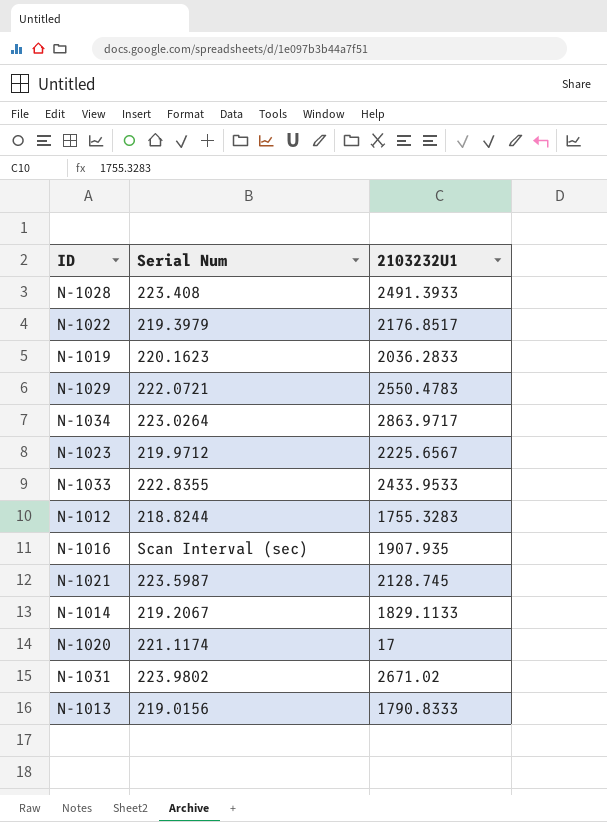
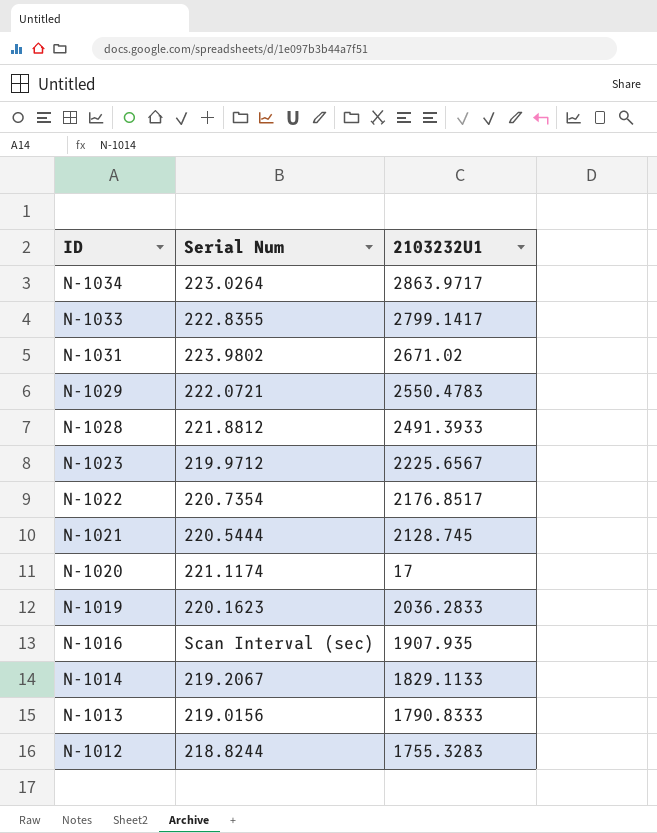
row order: none -> ID descending
N-1033 | 2103232U1: 2433.9533 -> 2799.1417
N-1028 | Serial Num: 223.408 -> 221.8812
N-1022 | Serial Num: 219.3979 -> 220.7354
N-1021 | Serial Num: 223.5987 -> 220.5444

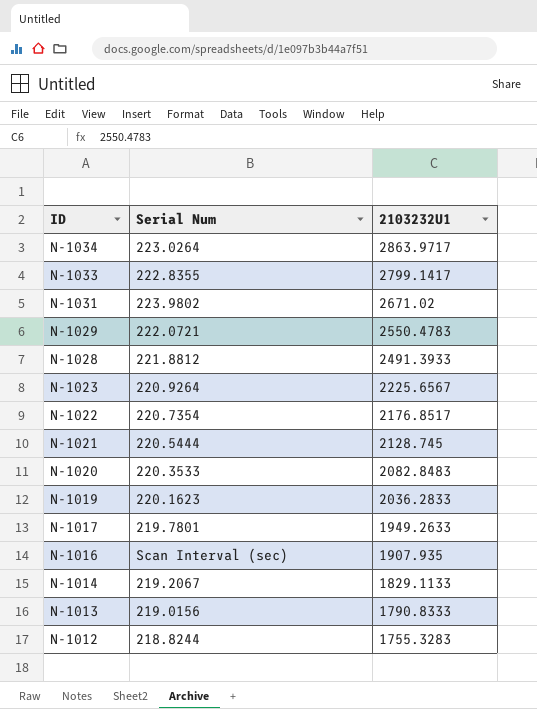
N-1023 | Serial Num: 219.9712 -> 220.9264
N-1020 | Serial Num: 221.1174 -> 220.3533
N-1020 | 2103232U1: 17 -> 2082.8483
row N-1017: none -> 219.7801 | 1949.2633

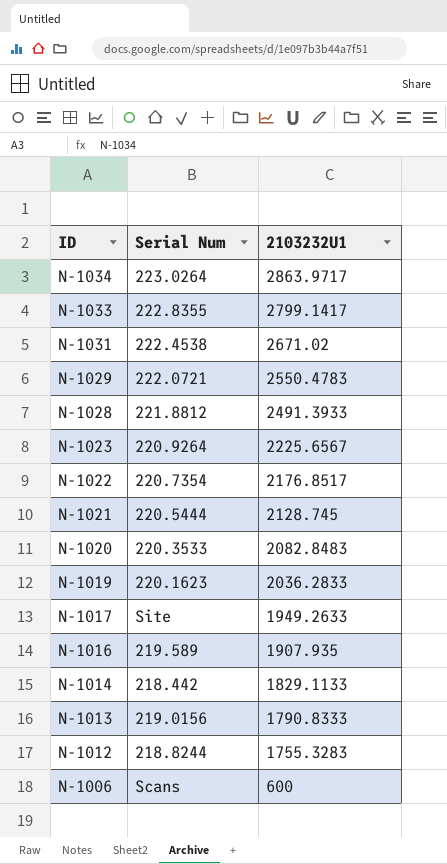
N-1031 | Serial Num: 223.9802 -> 222.4538
N-1017 | Serial Num: 219.7801 -> Site
N-1016 | Serial Num: Scan Interval (sec) -> 219.589
N-1014 | Serial Num: 219.2067 -> 218.442
row N-1006: none -> Scans | 600

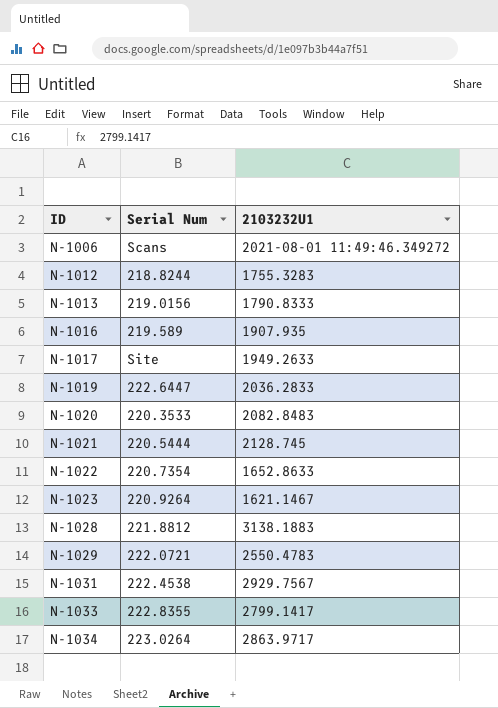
row order: ID descending -> ID ascending
row N-1014: 218.442 | 1829.1133 -> none
N-1006 | 2103232U1: 600 -> 2021-08-01 11:49:46.349272
N-1019 | Serial Num: 220.1623 -> 222.6447
N-1022 | 2103232U1: 2176.8517 -> 1652.8633
N-1023 | 2103232U1: 2225.6567 -> 1621.1467
N-1028 | 2103232U1: 2491.3933 -> 3138.1883
N-1031 | 2103232U1: 2671.02 -> 2929.7567

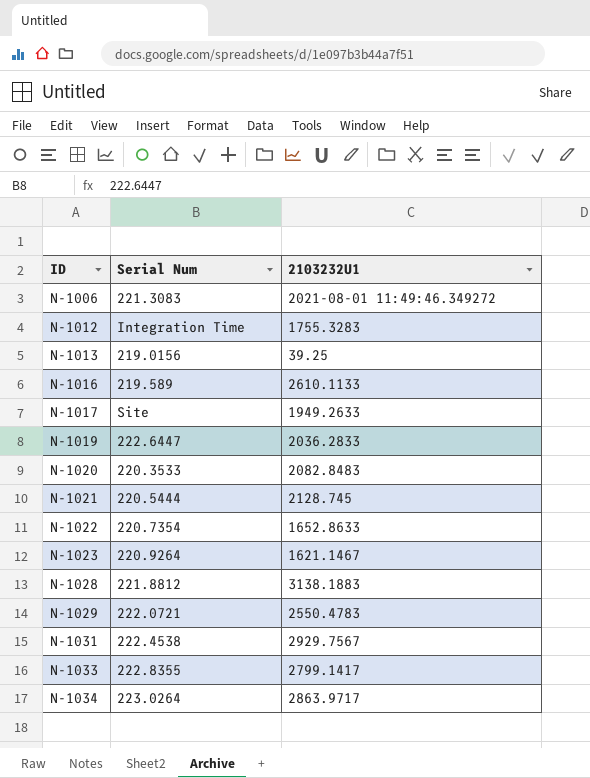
N-1006 | Serial Num: Scans -> 221.3083
N-1012 | Serial Num: 218.8244 -> Integration Time
N-1013 | 2103232U1: 1790.8333 -> 39.25
N-1016 | 2103232U1: 1907.935 -> 2610.1133

